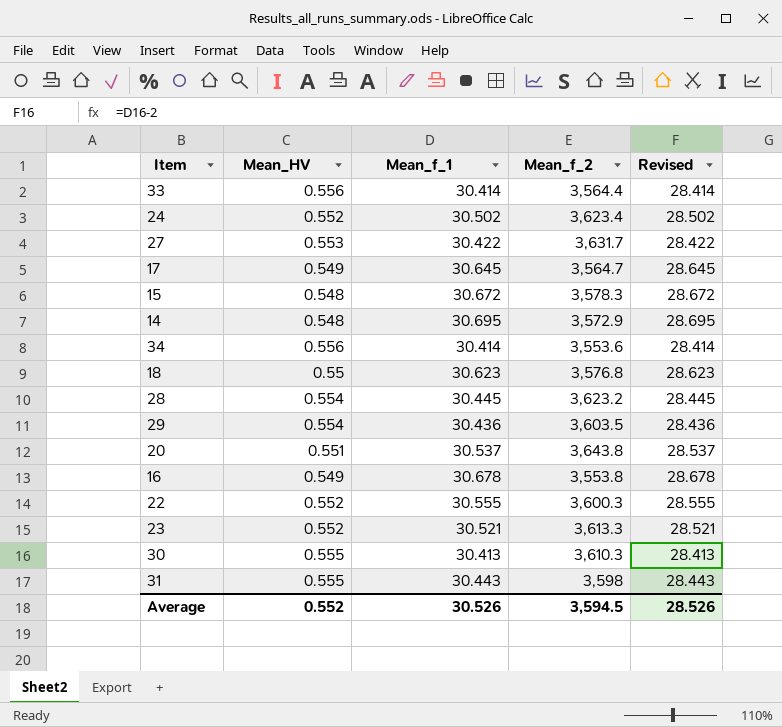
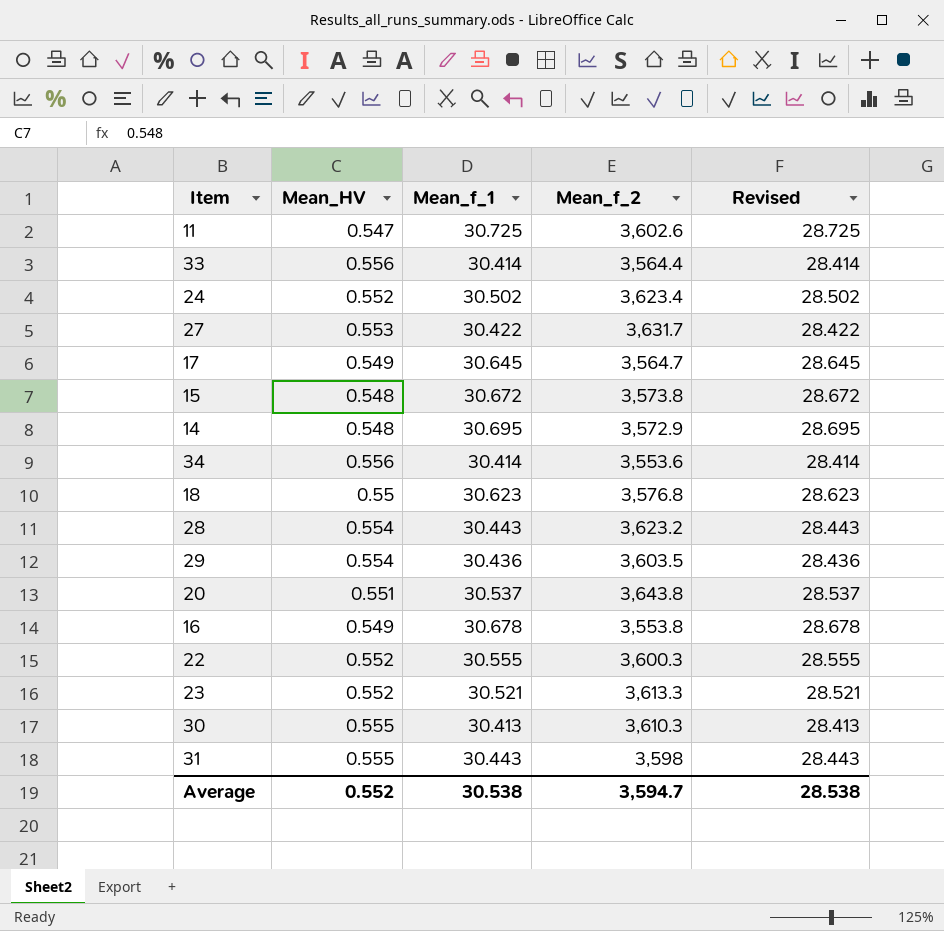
row 11: none -> 0.547 | 30.725 | 3,602.6 | 28.725
15 | Mean_f_2: 3,578.3 -> 3,573.8
28 | Mean_f_1: 30.445 -> 30.443
28 | Revised: 28.445 -> 28.443
Average | Mean_f_1: 30.526 -> 30.538
Average | Mean_f_2: 3,594.5 -> 3,594.7
Average | Revised: 28.526 -> 28.538

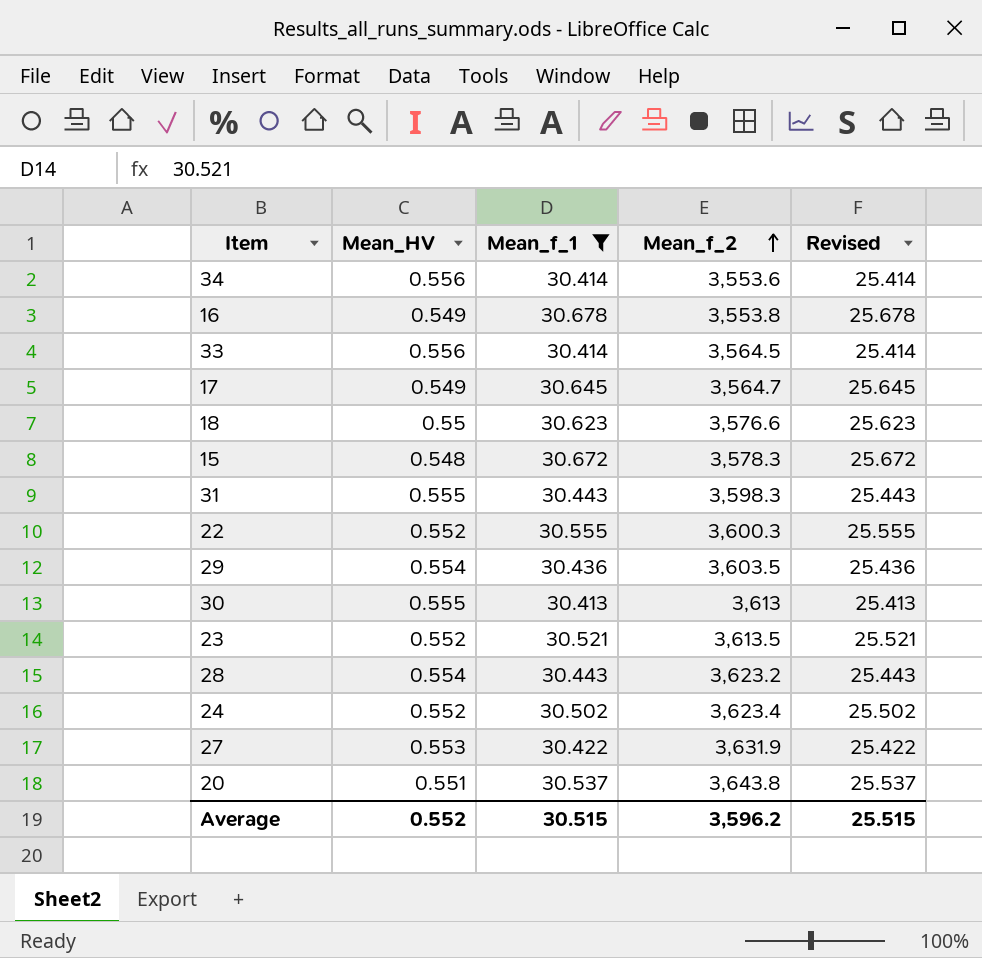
filter: none -> Mean_f_1 <= 30.678
row order: none -> Mean_f_2 ascending
column Revised | formula: [Mean_f_1] - 2 -> [Mean_f_1] - 5
33 | Mean_f_2: 3,564.4 -> 3,564.5
18 | Mean_f_2: 3,576.8 -> 3,576.6
15 | Mean_f_2: 3,573.8 -> 3,578.3
31 | Mean_f_2: 3,598 -> 3,598.3
30 | Mean_f_2: 3,610.3 -> 3,613
23 | Mean_f_2: 3,613.3 -> 3,613.5
27 | Mean_f_2: 3,631.7 -> 3,631.9
Average | Mean_f_1: 30.538 -> 30.515
Average | Mean_f_2: 3,594.7 -> 3,596.2
Average | Revised: 28.538 -> 25.515

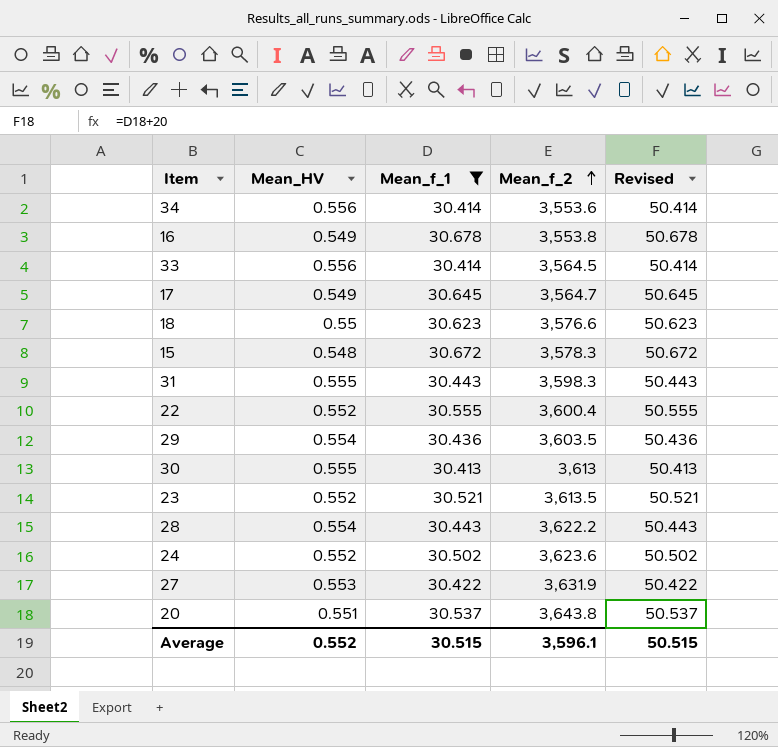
column Revised | formula: [Mean_f_1] - 5 -> [Mean_f_1] + 20
22 | Mean_f_2: 3,600.3 -> 3,600.4
28 | Mean_f_2: 3,623.2 -> 3,622.2
24 | Mean_f_2: 3,623.4 -> 3,623.6
Average | Mean_f_2: 3,596.2 -> 3,596.1
Average | Revised: 25.515 -> 50.515

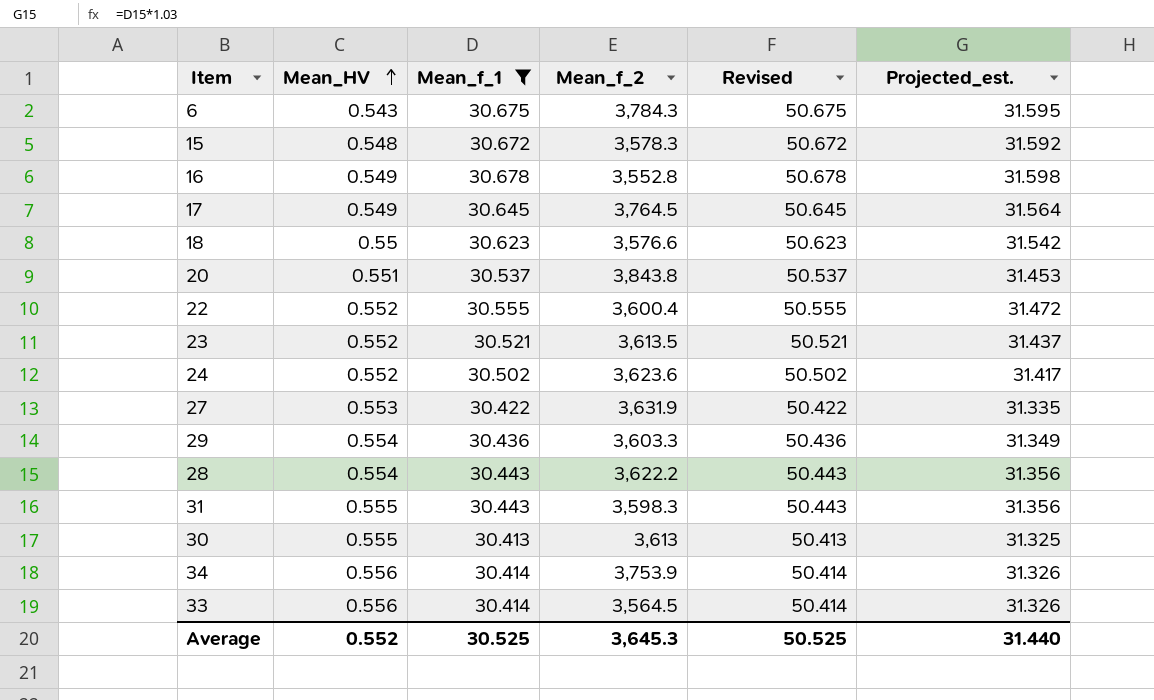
row order: Mean_f_2 ascending -> Mean_HV ascending
column Projected_est. | formula: none -> [Mean_f_1] * 1.03
row 6: none -> 0.543 | 30.675 | 3,784.3 | 50.675 | 31.595
16 | Mean_f_2: 3,553.8 -> 3,552.8
17 | Mean_f_2: 3,564.7 -> 3,764.5
20 | Mean_f_2: 3,643.8 -> 3,843.8
29 | Mean_f_2: 3,603.5 -> 3,603.3
34 | Mean_f_2: 3,553.6 -> 3,753.9
Average | Mean_f_1: 30.515 -> 30.525
Average | Mean_f_2: 3,596.1 -> 3,645.3
Average | Revised: 50.515 -> 50.525

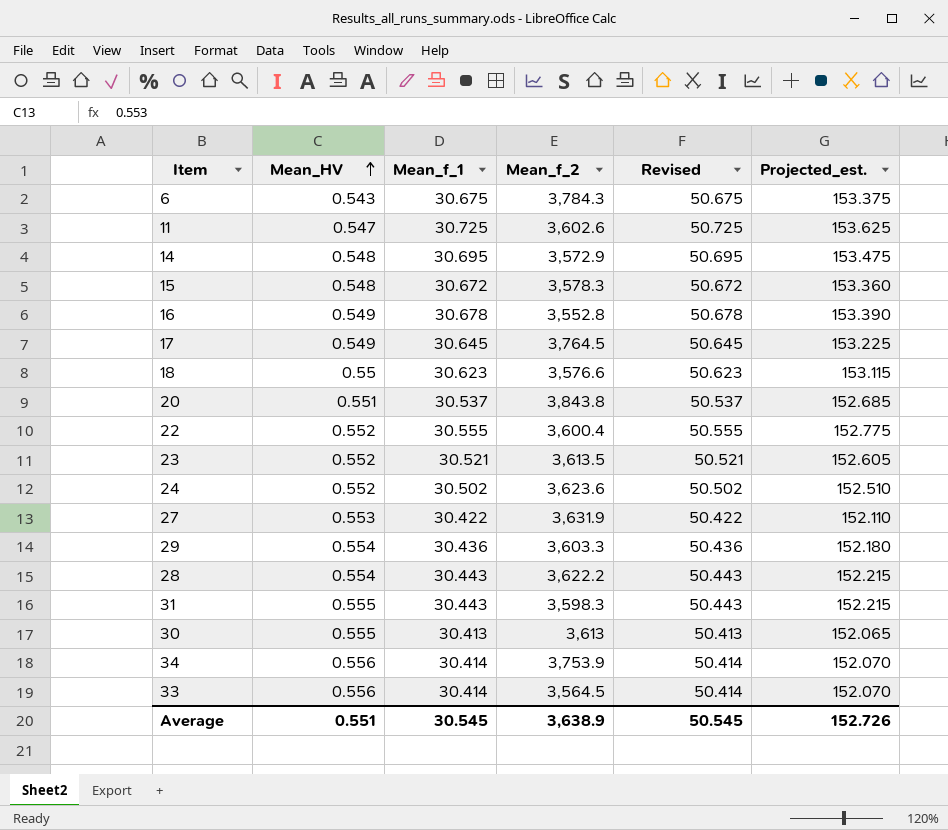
filter: Mean_f_1 <= 30.678 -> none
column Projected_est. | formula: [Mean_f_1] * 1.03 -> [Mean_f_1] * 5
Average | Mean_HV: 0.552 -> 0.551
Average | Mean_f_1: 30.525 -> 30.545
Average | Mean_f_2: 3,645.3 -> 3,638.9
Average | Revised: 50.525 -> 50.545
Average | Projected_est.: 31.440 -> 152.726

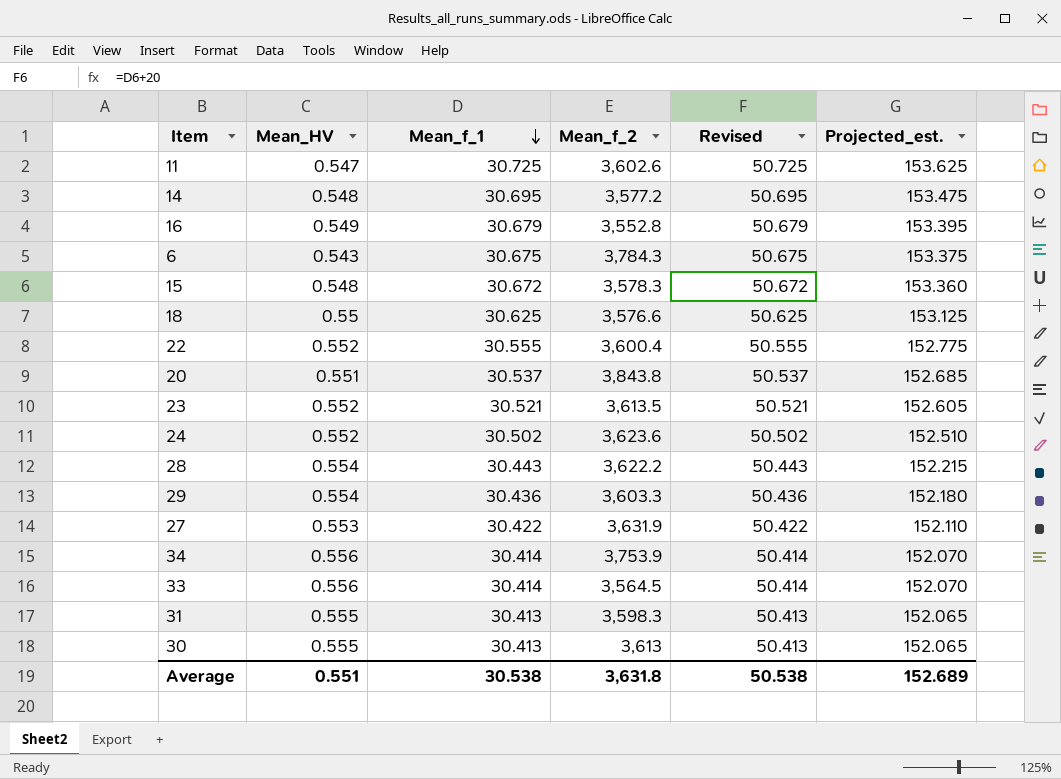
row order: Mean_HV ascending -> Mean_f_1 descending
row 17: 0.549 | 30.645 | 3,764.5 | 50.645 | 153.225 -> none
14 | Mean_f_2: 3,572.9 -> 3,577.2
16 | Mean_f_1: 30.678 -> 30.679
16 | Revised: 50.678 -> 50.679
16 | Projected_est.: 153.390 -> 153.395
18 | Mean_f_1: 30.623 -> 30.625
18 | Revised: 50.623 -> 50.625
18 | Projected_est.: 153.115 -> 153.125
31 | Mean_f_1: 30.443 -> 30.413
31 | Revised: 50.443 -> 50.413
31 | Projected_est.: 152.215 -> 152.065
Average | Mean_f_1: 30.545 -> 30.538
Average | Mean_f_2: 3,638.9 -> 3,631.8
Average | Revised: 50.545 -> 50.538
Average | Projected_est.: 152.726 -> 152.689

